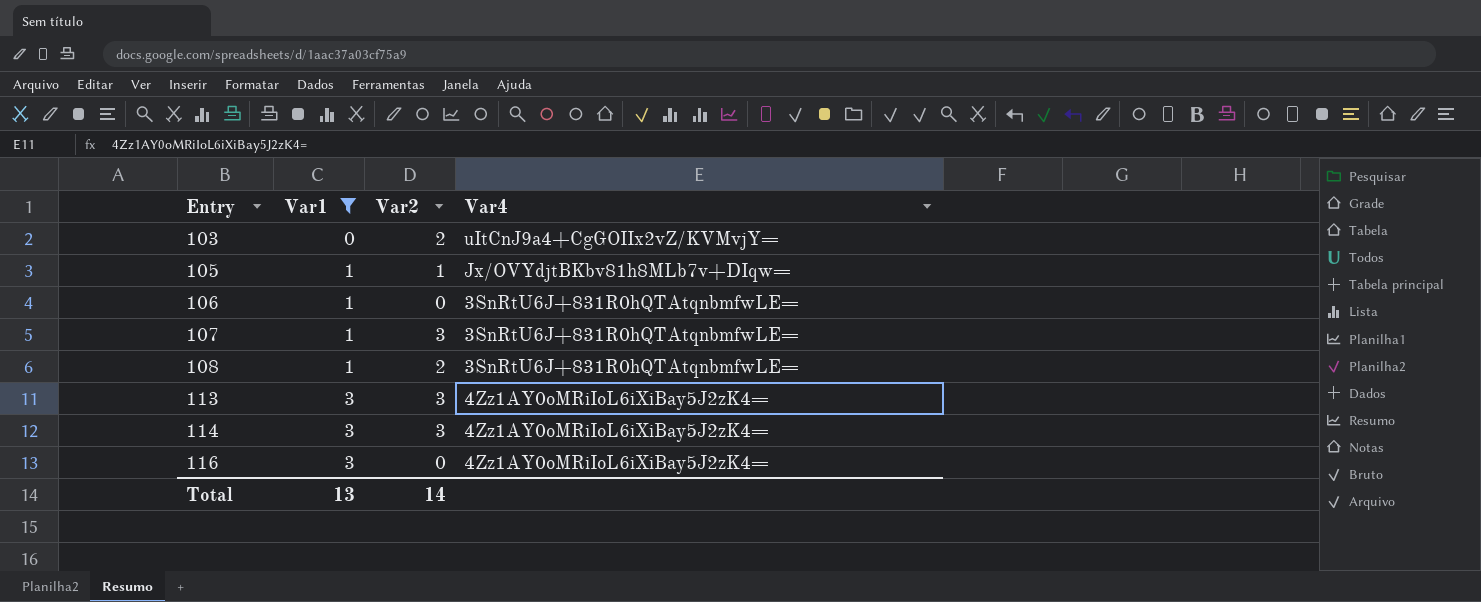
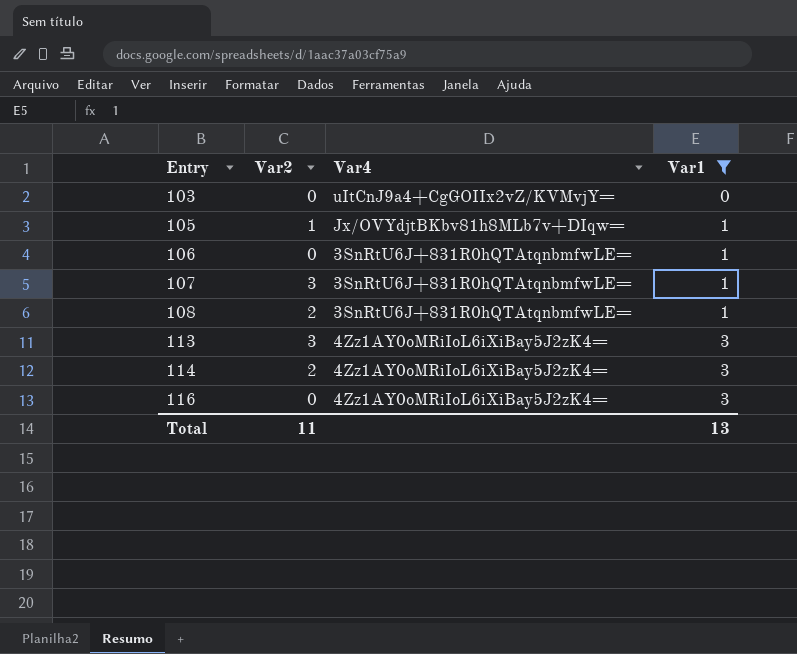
column Var1 | position: 2 -> 4
103 | Var2: 2 -> 0
114 | Var2: 3 -> 2
Total | Var2: 14 -> 11

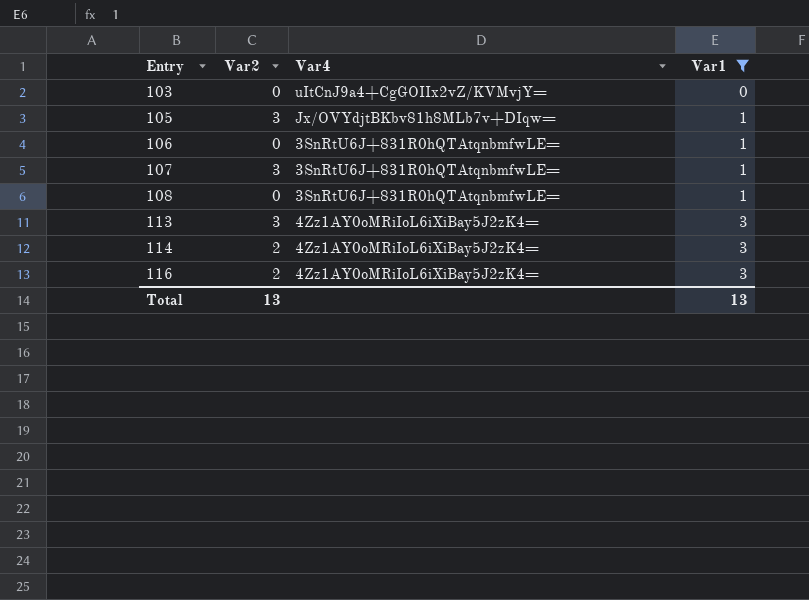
105 | Var2: 1 -> 3
108 | Var2: 2 -> 0
116 | Var2: 0 -> 2
Total | Var2: 11 -> 13

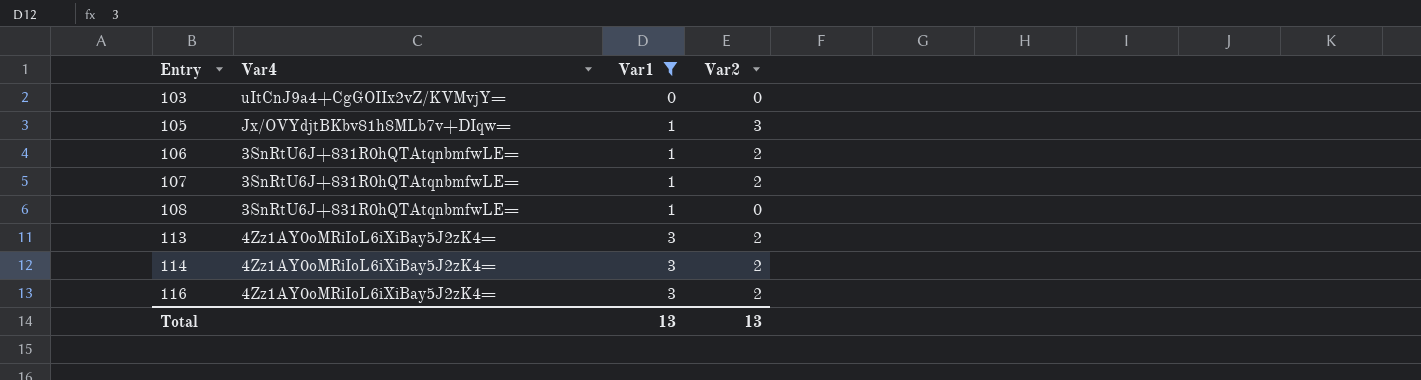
column Var2 | position: 2 -> 4
106 | Var2: 0 -> 2
107 | Var2: 3 -> 2
113 | Var2: 3 -> 2

